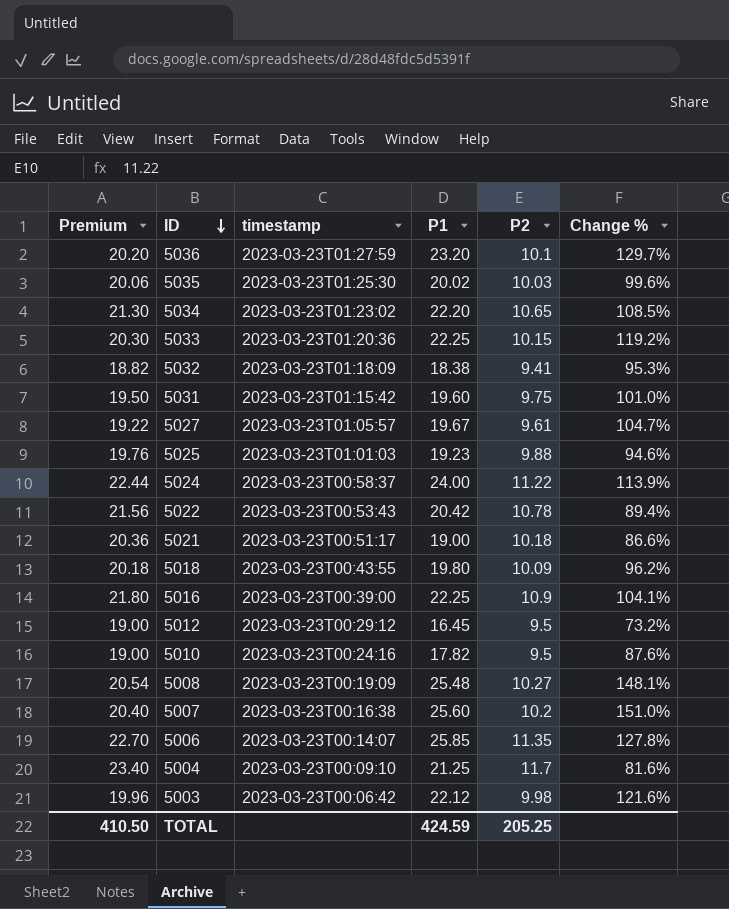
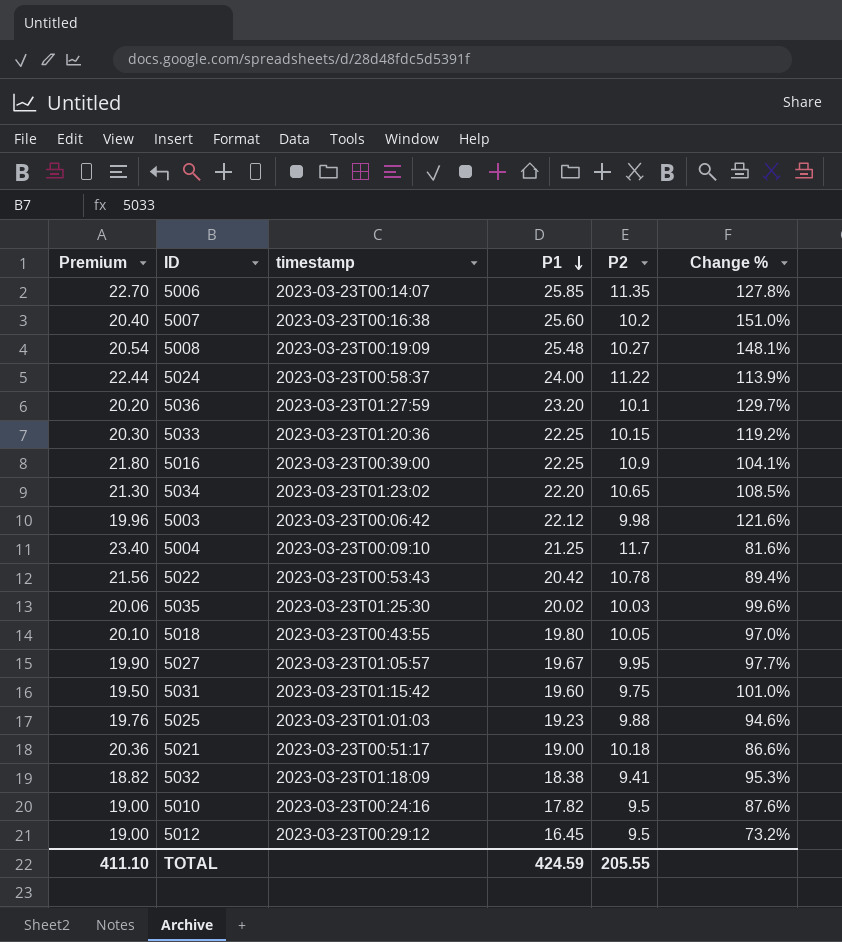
row order: ID descending -> P1 descending
5018 | Premium: 20.18 -> 20.10
5018 | P2: 10.09 -> 10.05
5018 | Change %: 96.2% -> 97.0%
5027 | Premium: 19.22 -> 19.90
5027 | P2: 9.61 -> 9.95
5027 | Change %: 104.7% -> 97.7%
TOTAL | Premium: 410.50 -> 411.10
TOTAL | P2: 205.25 -> 205.55

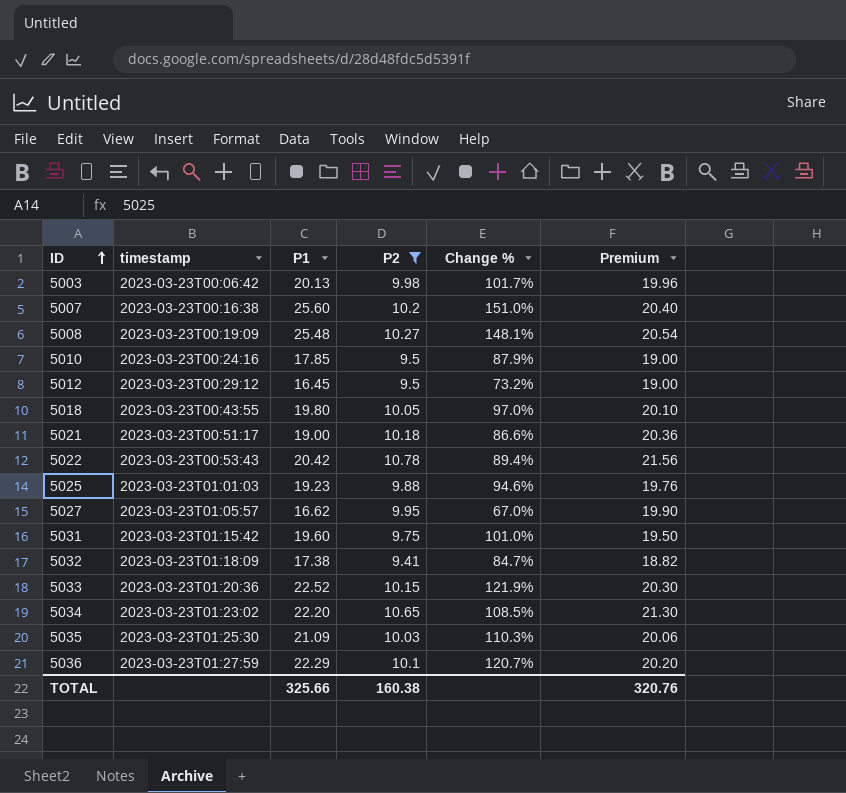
filter: none -> P2 <= 10.78
row order: P1 descending -> ID ascending
column Premium | position: 1 -> 6
5003 | P1: 22.12 -> 20.13
5003 | Change %: 121.6% -> 101.7%
5010 | P1: 17.82 -> 17.85
5010 | Change %: 87.6% -> 87.9%
5027 | P1: 19.67 -> 16.62
5027 | Change %: 97.7% -> 67.0%
5032 | P1: 18.38 -> 17.38
5032 | Change %: 95.3% -> 84.7%
5033 | P1: 22.25 -> 22.52
5033 | Change %: 119.2% -> 121.9%
5035 | P1: 20.02 -> 21.09
5035 | Change %: 99.6% -> 110.3%
5036 | P1: 23.20 -> 22.29
5036 | Change %: 129.7% -> 120.7%
TOTAL | P1: 424.59 -> 325.66
TOTAL | P2: 205.55 -> 160.38
TOTAL | Premium: 411.10 -> 320.76

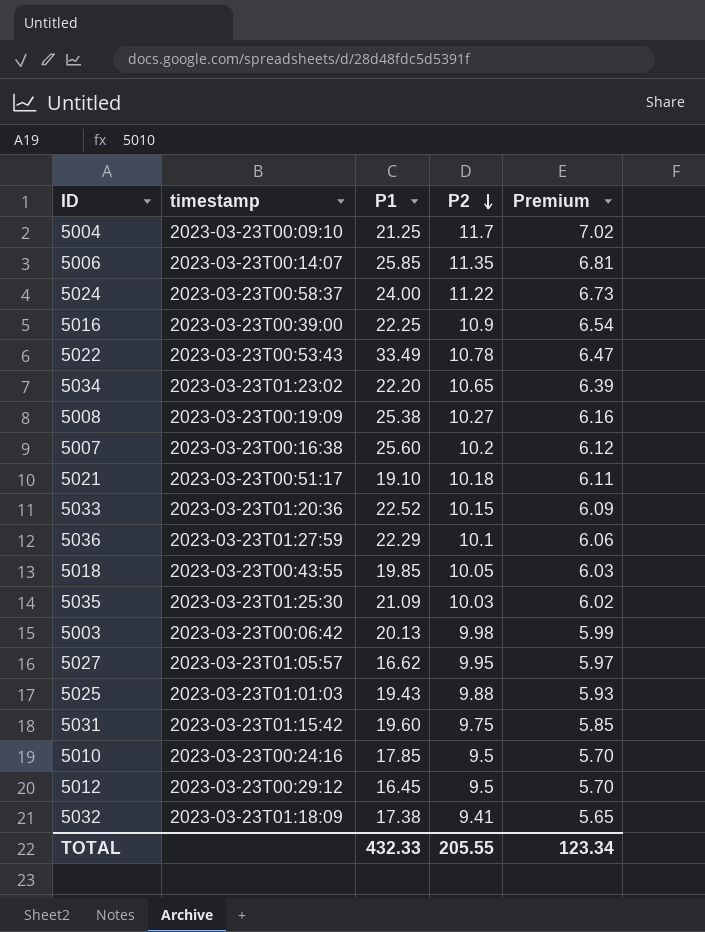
filter: P2 <= 10.78 -> none
row order: ID ascending -> P2 descending
column Change % | formula: ([P1] - [P2]) / [P2] -> none
column Premium | formula: [P2] * 2 -> [P2] * 0.6
5022 | P1: 20.42 -> 33.49
5008 | P1: 25.48 -> 25.38
5021 | P1: 19.00 -> 19.10
5018 | P1: 19.80 -> 19.85
5025 | P1: 19.23 -> 19.43
TOTAL | P1: 325.66 -> 432.33
TOTAL | P2: 160.38 -> 205.55
TOTAL | Premium: 320.76 -> 123.34

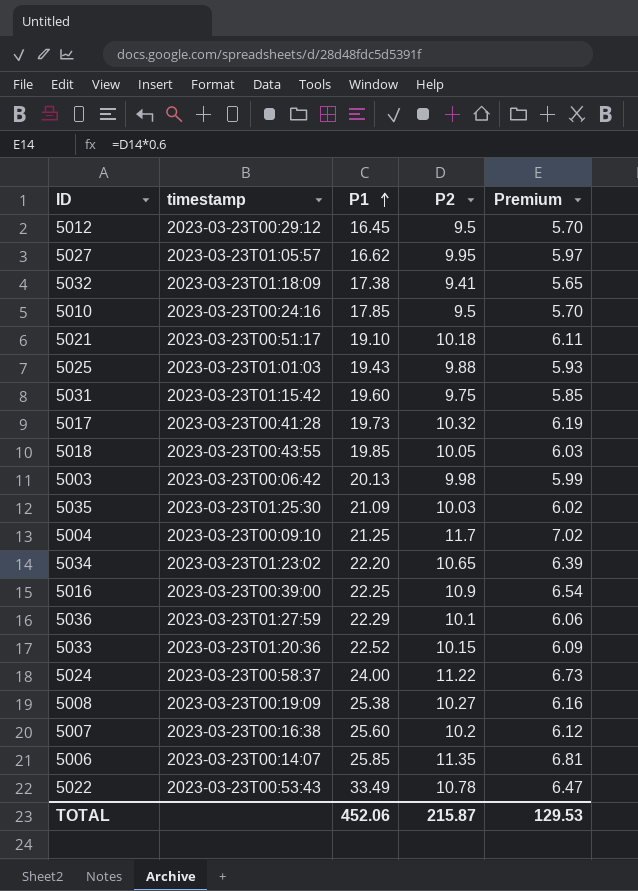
row order: P2 descending -> P1 ascending
row 5017: none -> 2023-03-23T00:41:28 | 19.73 | 10.32 | 6.19
TOTAL | P1: 432.33 -> 452.06
TOTAL | P2: 205.55 -> 215.87
TOTAL | Premium: 123.34 -> 129.53

